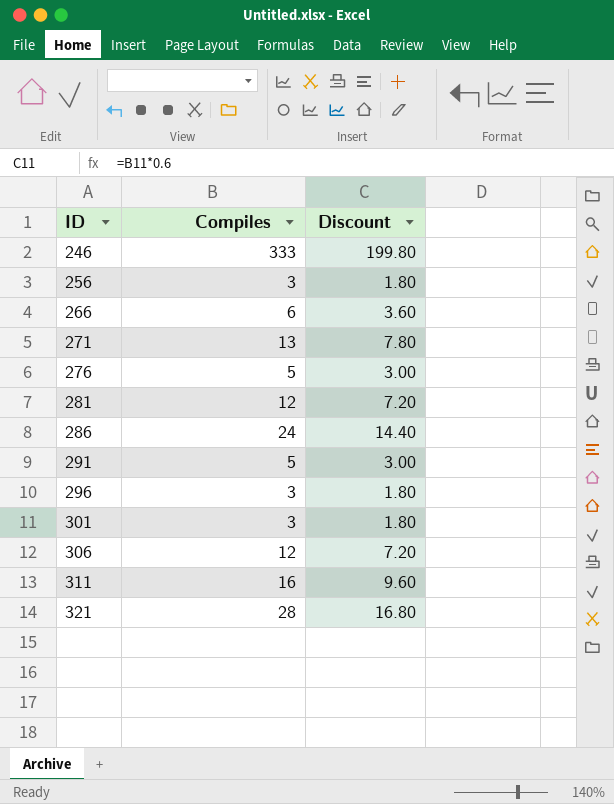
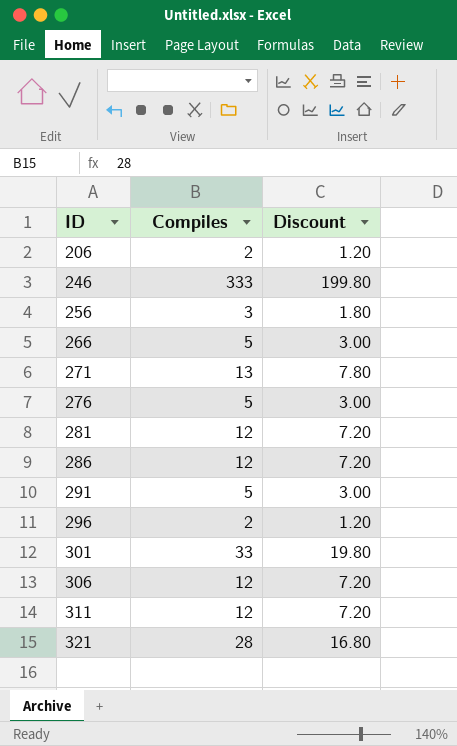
row 206: none -> 2 | 1.20
266 | Compiles: 6 -> 5
266 | Discount: 3.60 -> 3.00
286 | Compiles: 24 -> 12
286 | Discount: 14.40 -> 7.20
296 | Compiles: 3 -> 2
296 | Discount: 1.80 -> 1.20
301 | Compiles: 3 -> 33
301 | Discount: 1.80 -> 19.80
311 | Compiles: 16 -> 12
311 | Discount: 9.60 -> 7.20

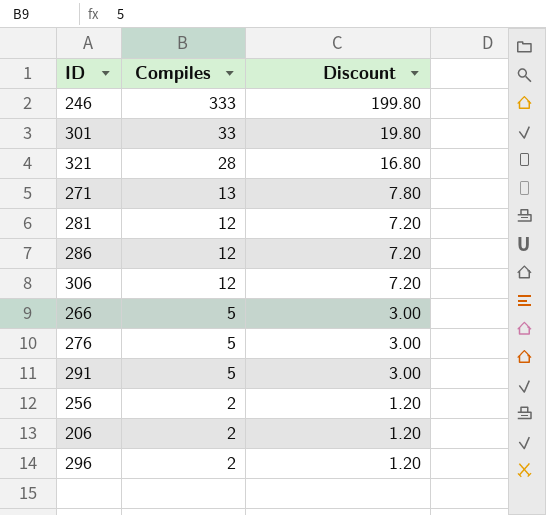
row order: ID ascending -> Compiles descending
row 311: 12 | 7.20 -> none
256 | Compiles: 3 -> 2
256 | Discount: 1.80 -> 1.20

